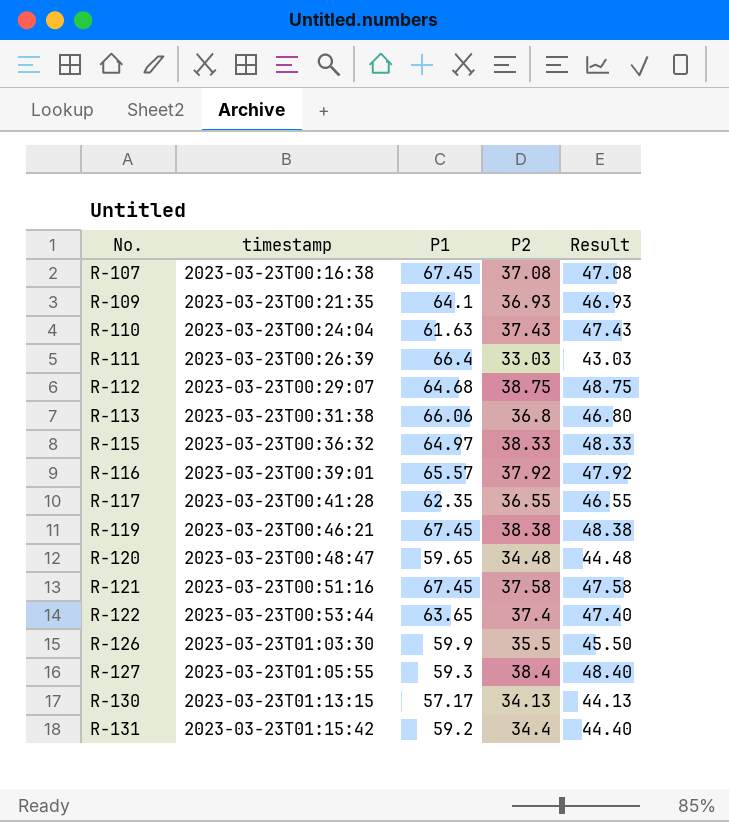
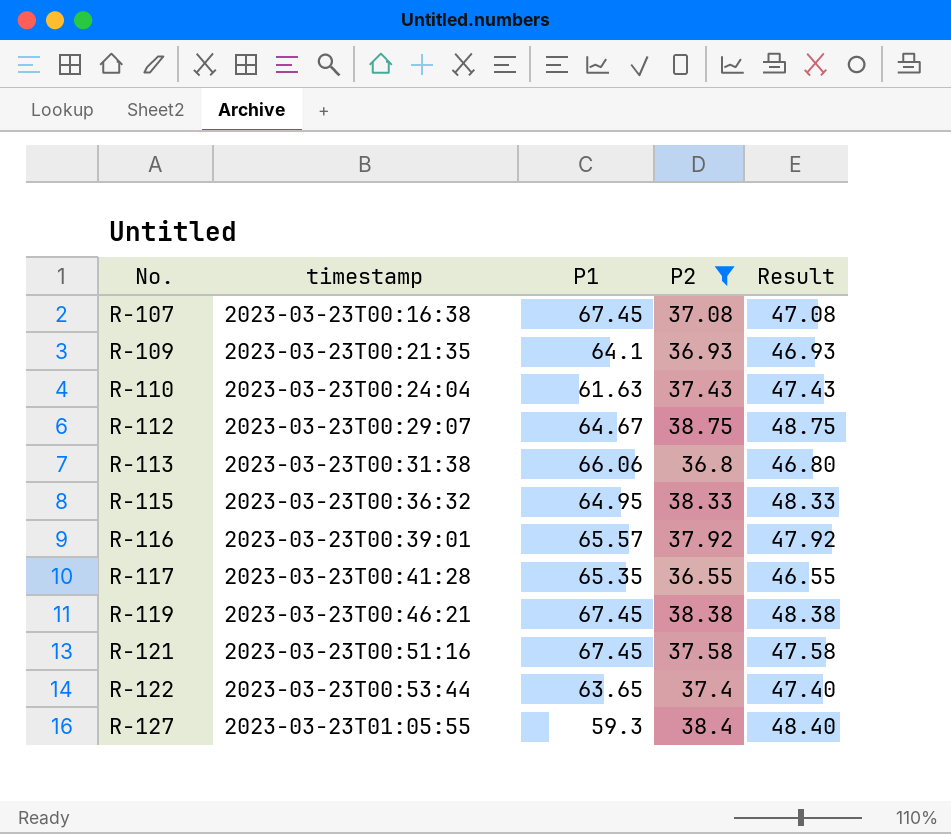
filter: none -> P2 >= 36.55
R-112 | P1: 64.68 -> 64.67
R-115 | P1: 64.97 -> 64.95
R-117 | P1: 62.35 -> 65.35

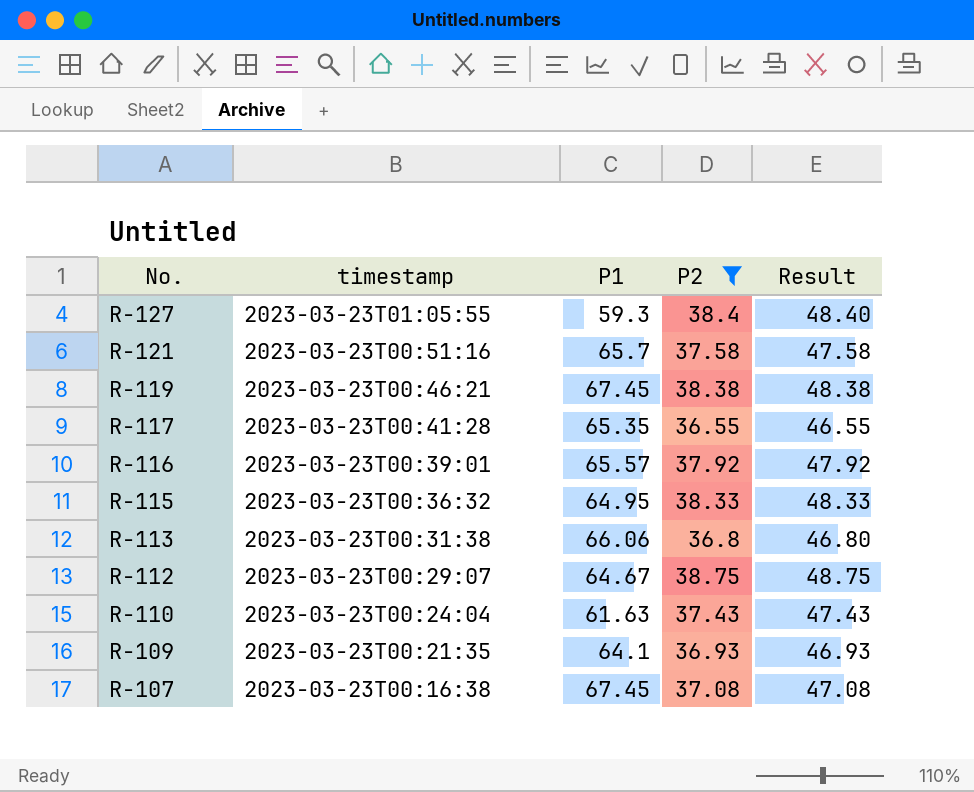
row order: No. ascending -> No. descending
row R-122: 2023-03-23T00:53:44 | 63.65 | 37.4 | 47.40 -> none
R-121 | P1: 67.45 -> 65.7

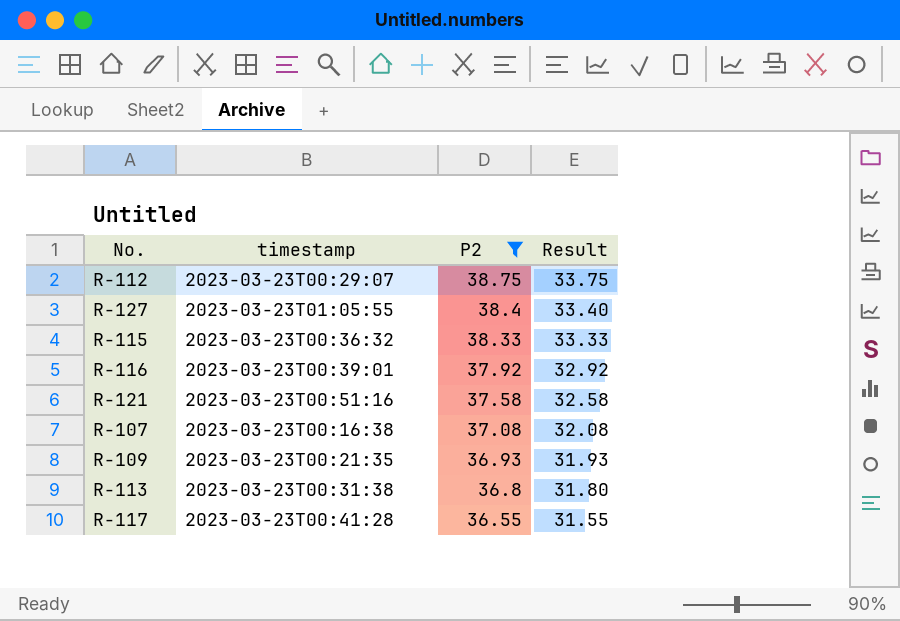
row order: No. descending -> P2 descending
column P1 | position: 3 -> none
column Result | formula: [P2] + 10 -> [P2] - 5
row R-119: 2023-03-23T00:46:21 | 67.45 | 38.38 | 48.38 -> none
row R-110: 2023-03-23T00:24:04 | 61.63 | 37.43 | 47.43 -> none

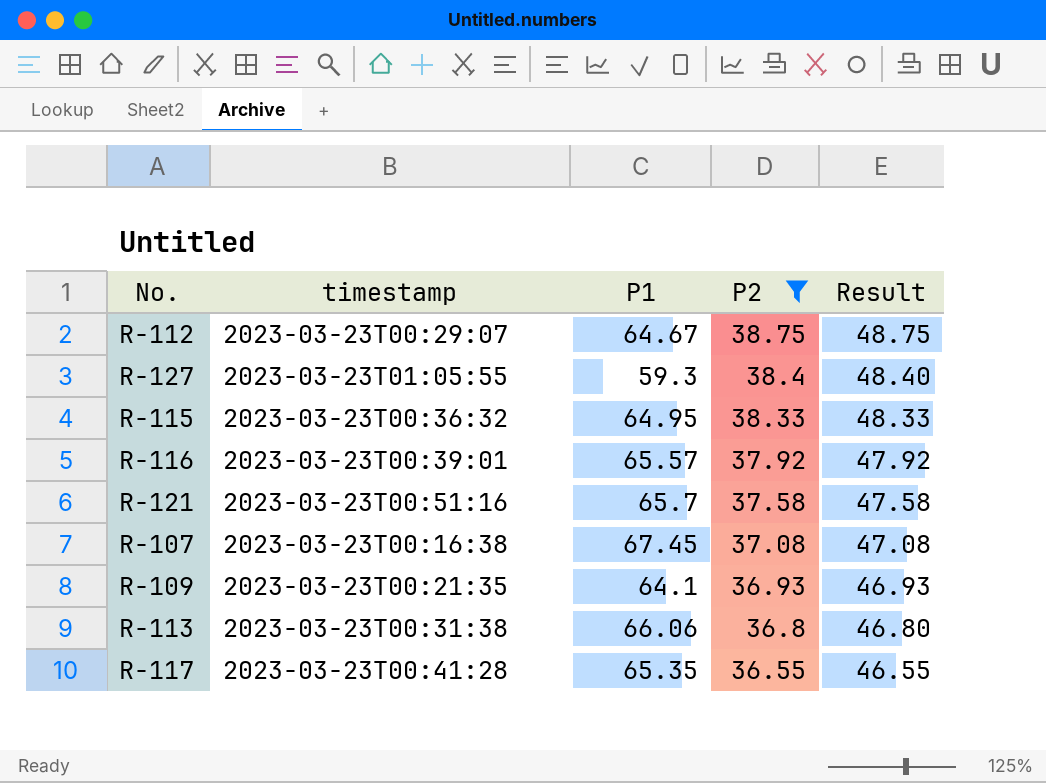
column P1 | position: none -> 3
column Result | formula: [P2] - 5 -> [P2] + 10

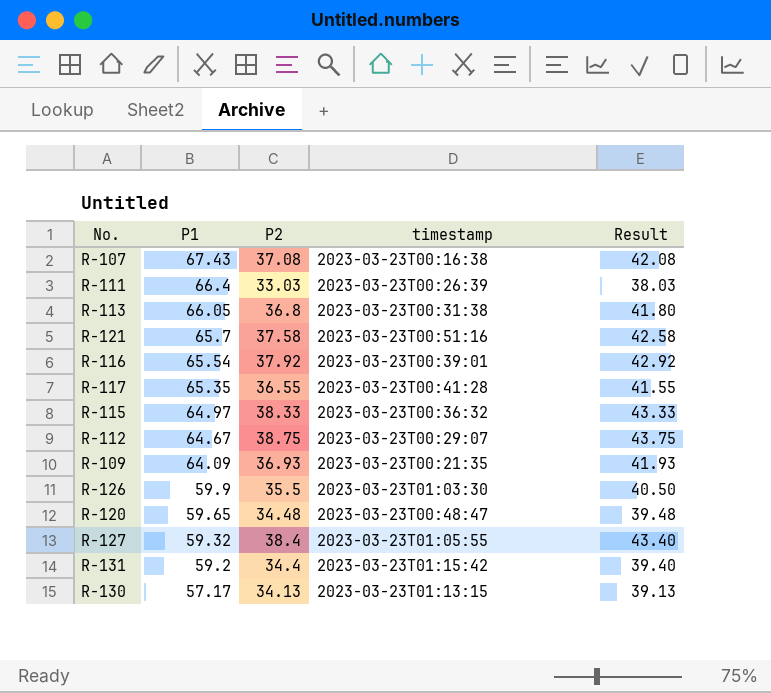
filter: P2 >= 36.55 -> none
row order: P2 descending -> P1 descending
column timestamp | position: 2 -> 4
column Result | formula: [P2] + 10 -> [P2] + 5
R-107 | P1: 67.45 -> 67.43
R-113 | P1: 66.06 -> 66.05
R-116 | P1: 65.57 -> 65.54
R-115 | P1: 64.95 -> 64.97
R-109 | P1: 64.1 -> 64.09
R-127 | P1: 59.3 -> 59.32

